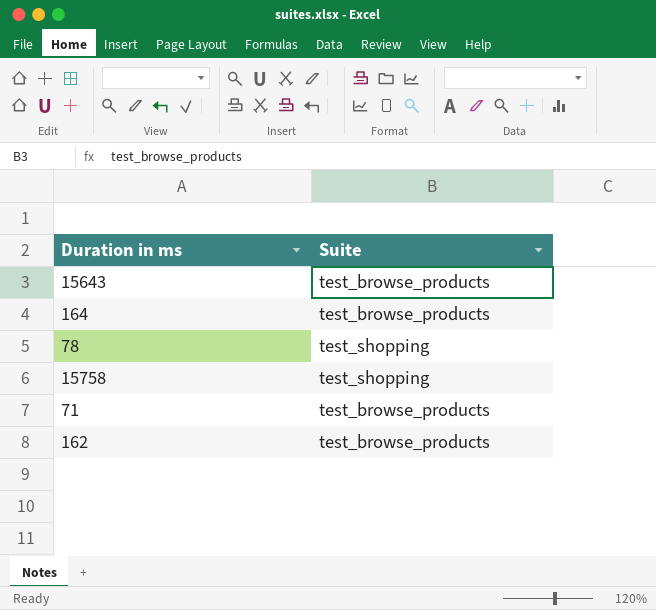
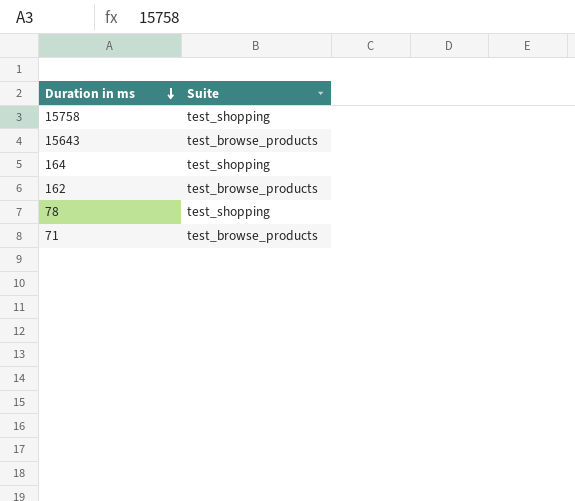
row order: none -> Duration in ms descending
164 | Suite: test_browse_products -> test_shopping

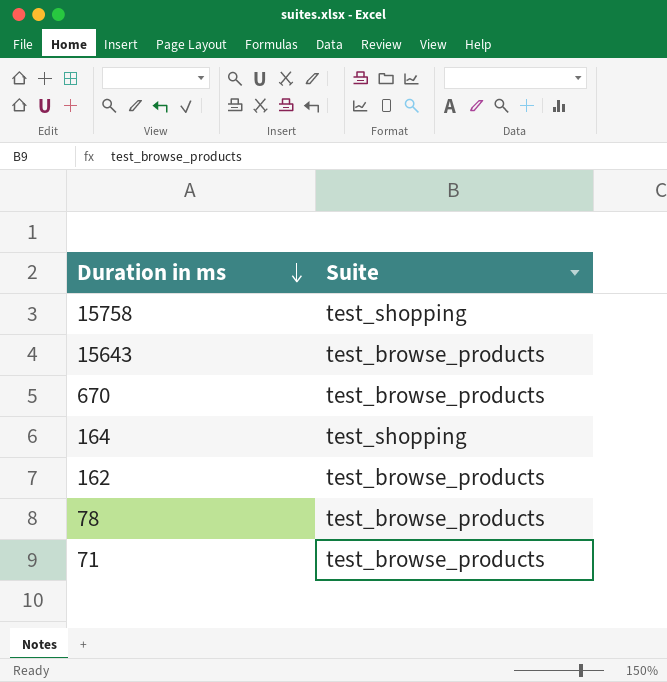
row 670: none -> test_browse_products
78 | Suite: test_shopping -> test_browse_products

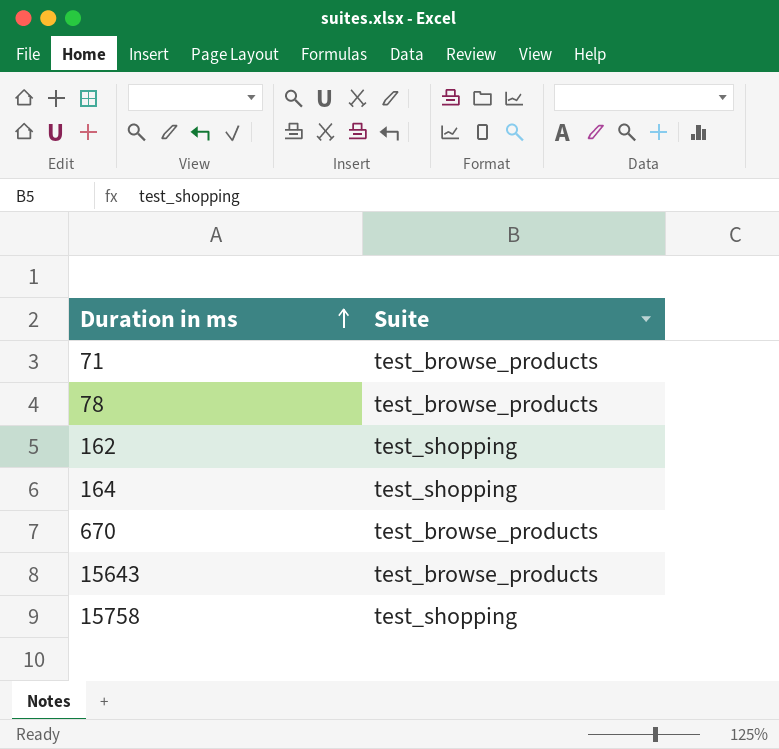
row order: Duration in ms descending -> Duration in ms ascending
162 | Suite: test_browse_products -> test_shopping

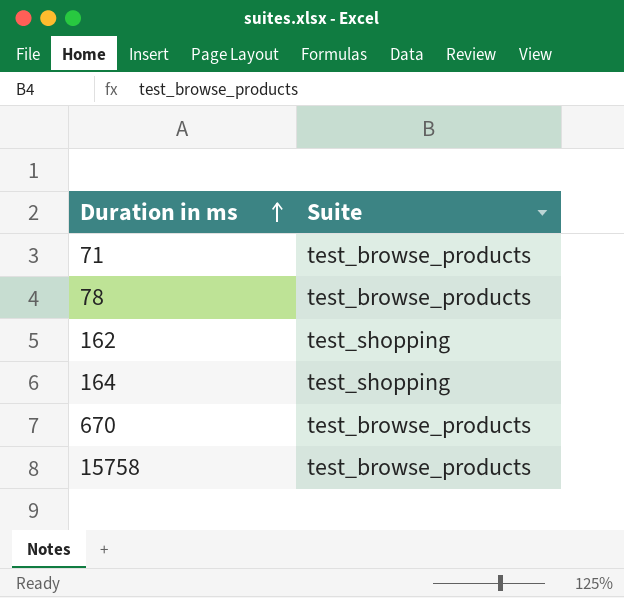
row 15643: test_browse_products -> none
15758 | Suite: test_shopping -> test_browse_products

